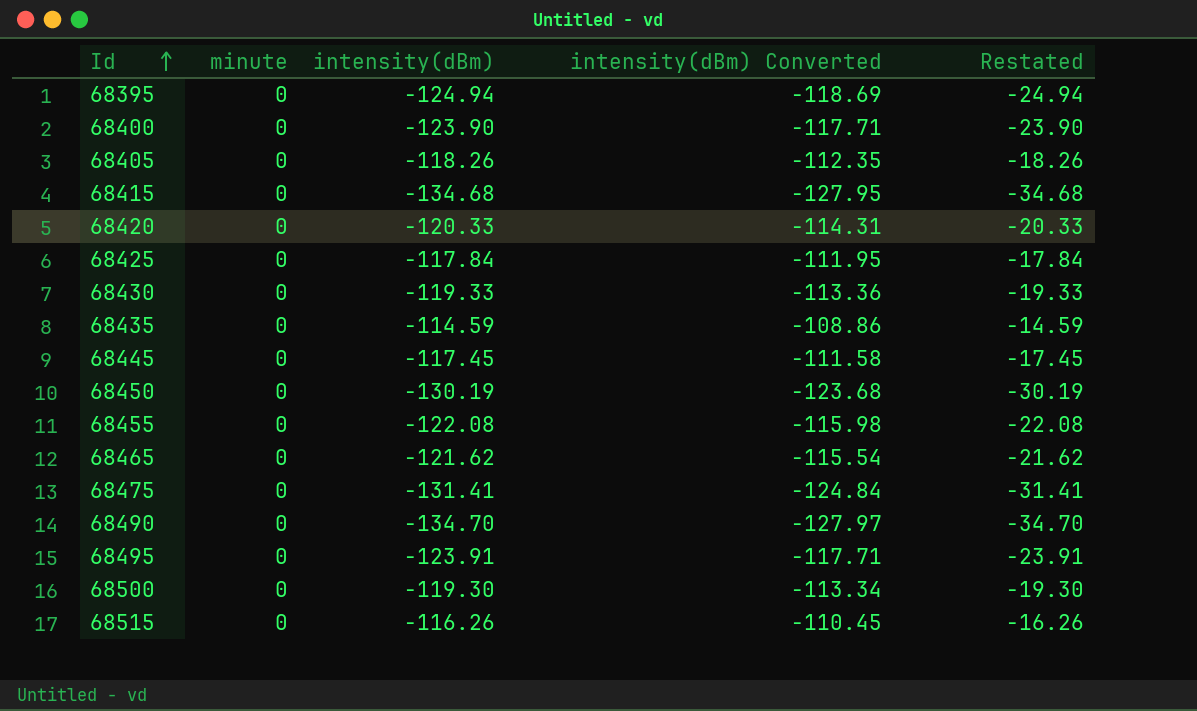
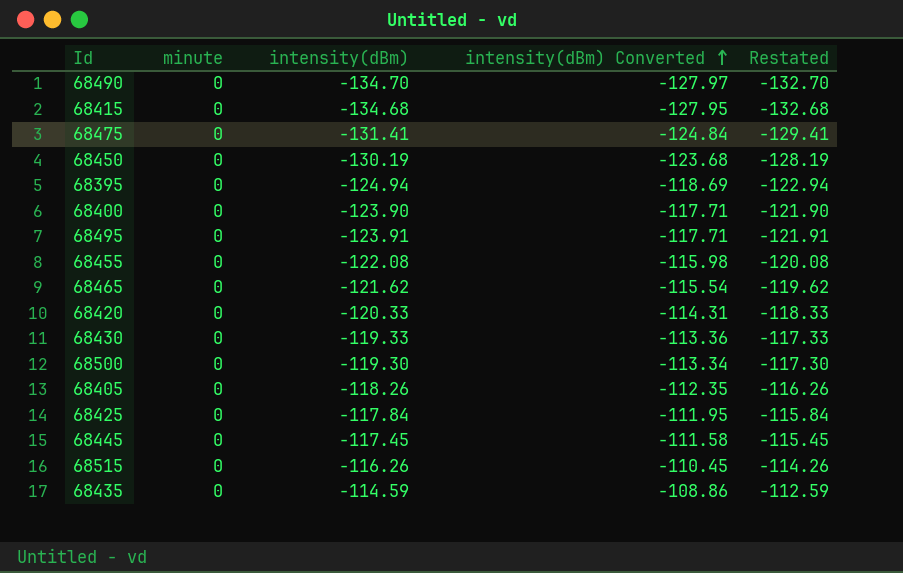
row order: Id ascending -> intensity(dBm) Converted ascending
column Restated | formula: [intensity(dBm)] + 100 -> [intensity(dBm)] + 2

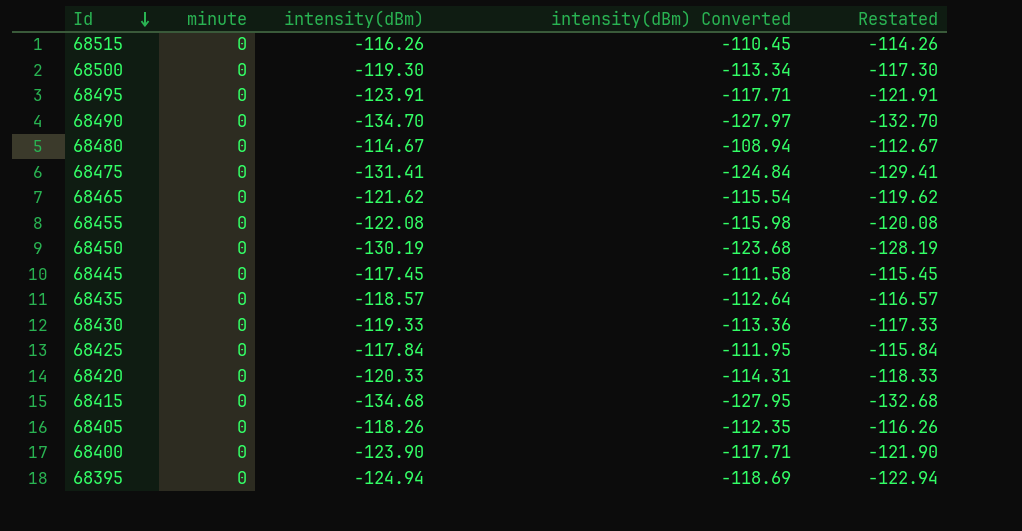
row order: intensity(dBm) Converted ascending -> Id descending
row 68480: none -> 0 | -114.67 | -108.94 | -112.67
68435 | intensity(dBm): -114.59 -> -118.57
68435 | intensity(dBm) Converted: -108.86 -> -112.64
68435 | Restated: -112.59 -> -116.57

